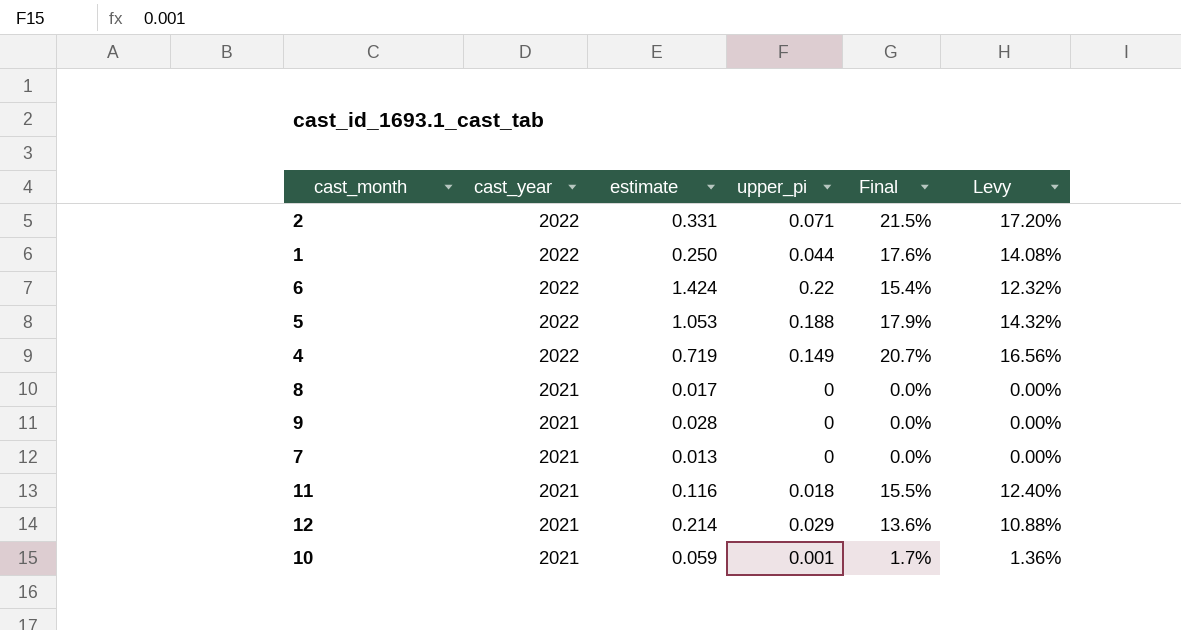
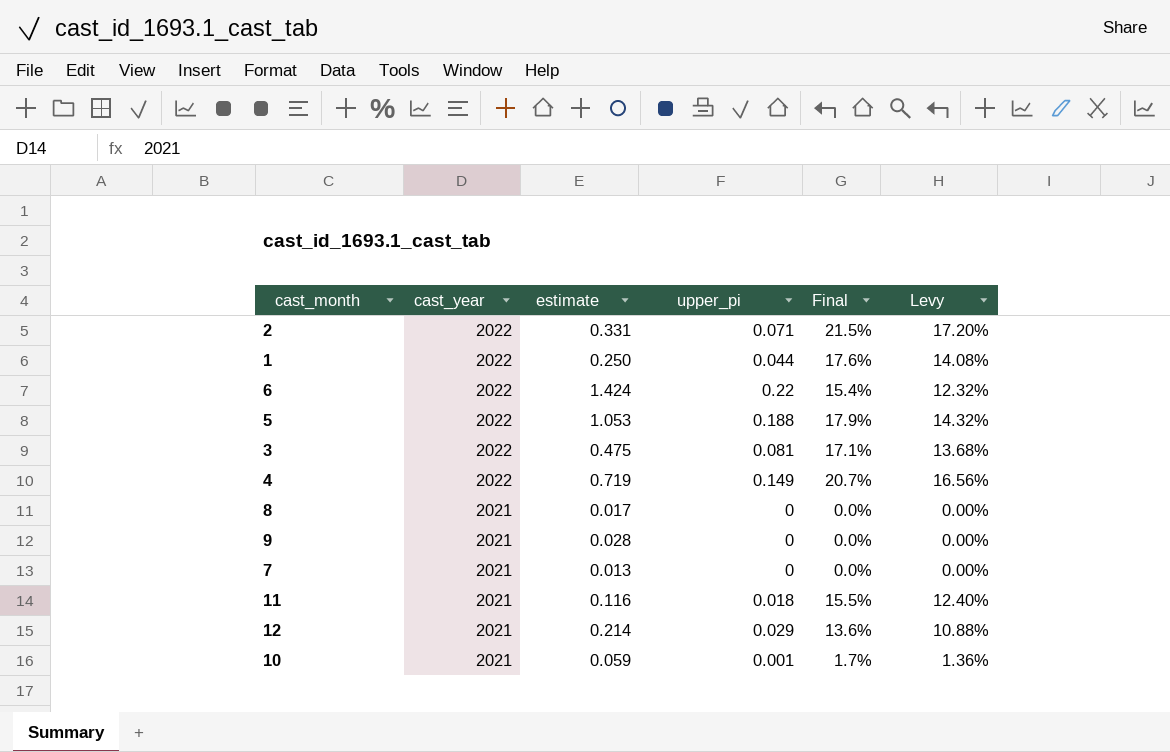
row 3: none -> 2022 | 0.475 | 0.081 | 17.1% | 13.68%

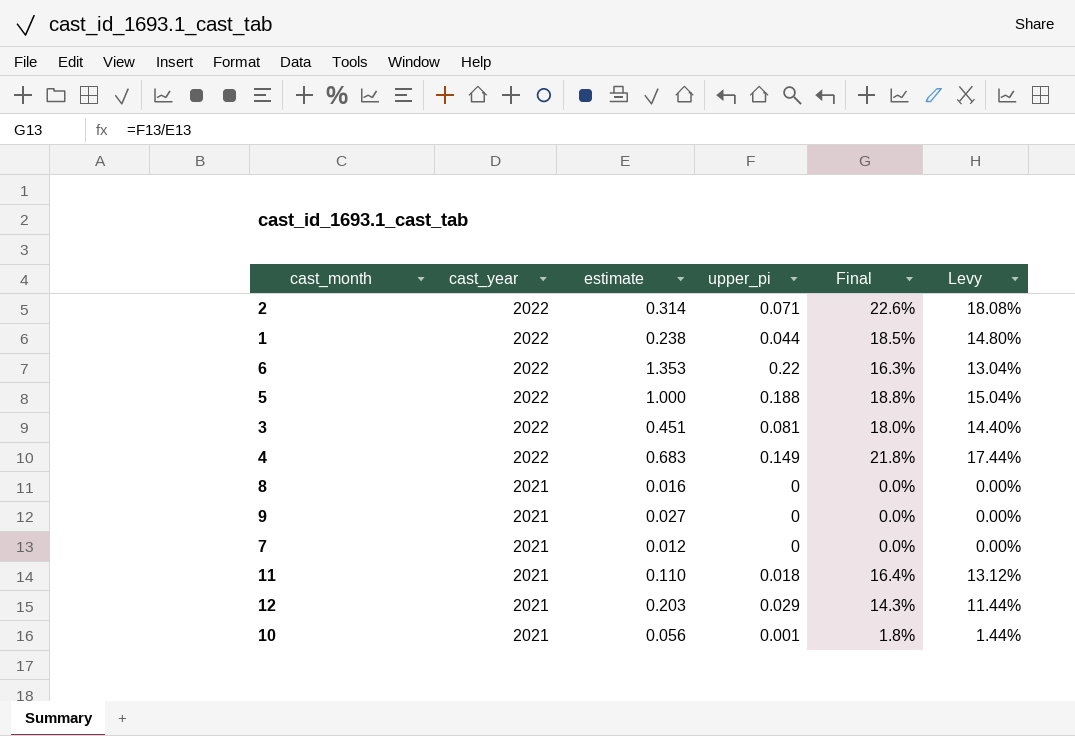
2 | estimate: 0.331 -> 0.314
2 | Final: 21.5% -> 22.6%
2 | Levy: 17.20% -> 18.08%
1 | estimate: 0.250 -> 0.238
1 | Final: 17.6% -> 18.5%
1 | Levy: 14.08% -> 14.80%
6 | estimate: 1.424 -> 1.353
6 | Final: 15.4% -> 16.3%
6 | Levy: 12.32% -> 13.04%
5 | estimate: 1.053 -> 1.000
5 | Final: 17.9% -> 18.8%
5 | Levy: 14.32% -> 15.04%
3 | estimate: 0.475 -> 0.451
3 | Final: 17.1% -> 18.0%
3 | Levy: 13.68% -> 14.40%
4 | estimate: 0.719 -> 0.683
4 | Final: 20.7% -> 21.8%
4 | Levy: 16.56% -> 17.44%
8 | estimate: 0.017 -> 0.016
9 | estimate: 0.028 -> 0.027
7 | estimate: 0.013 -> 0.012
11 | estimate: 0.116 -> 0.110
11 | Final: 15.5% -> 16.4%
11 | Levy: 12.40% -> 13.12%
12 | estimate: 0.214 -> 0.203
12 | Final: 13.6% -> 14.3%
12 | Levy: 10.88% -> 11.44%
10 | estimate: 0.059 -> 0.056
10 | Final: 1.7% -> 1.8%
10 | Levy: 1.36% -> 1.44%

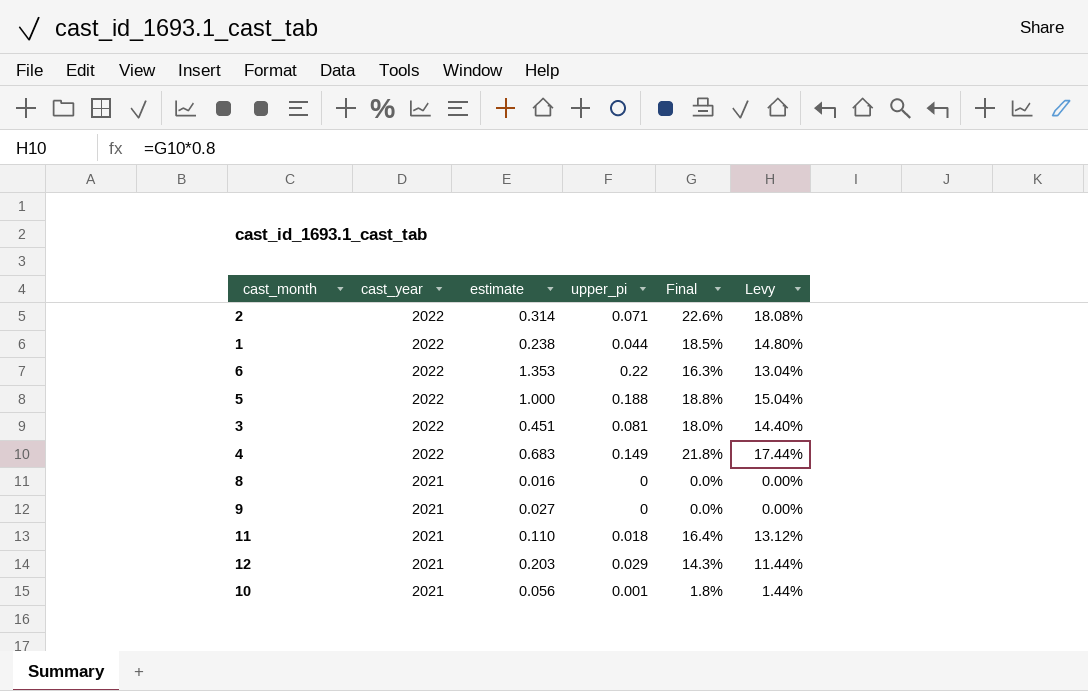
row 7: 2021 | 0.012 | 0 | 0.0% | 0.00% -> none

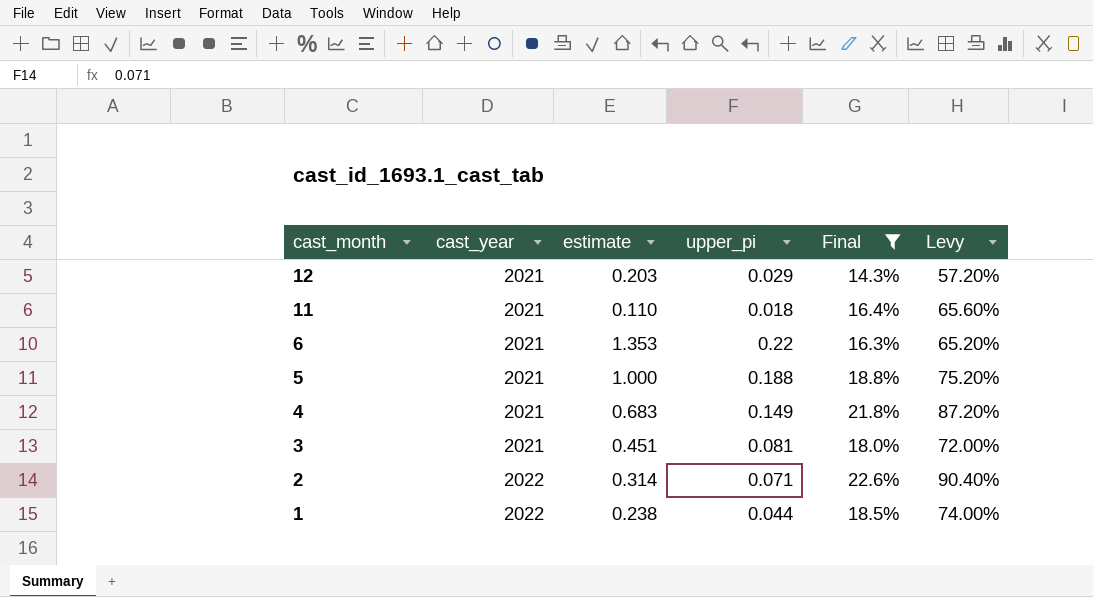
filter: none -> Final >= 14.3%
row order: cast_year descending -> cast_month descending
column Levy | formula: [Final] * 0.8 -> [Final] * 4
6 | cast_year: 2022 -> 2021
5 | cast_year: 2022 -> 2021
4 | cast_year: 2022 -> 2021
3 | cast_year: 2022 -> 2021

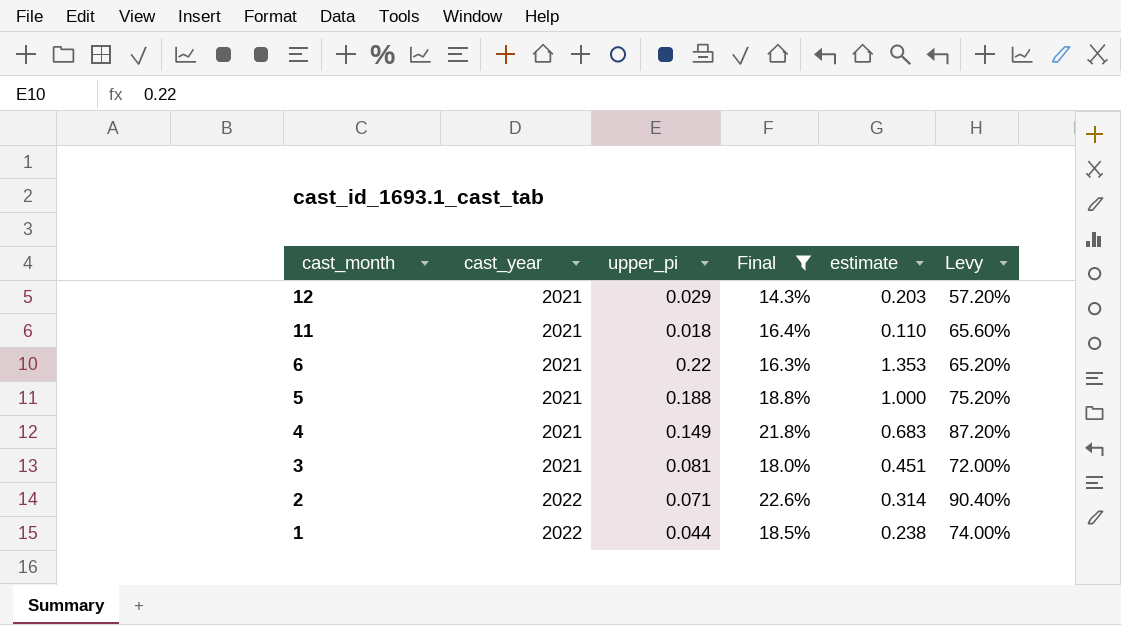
column estimate | position: 3 -> 5

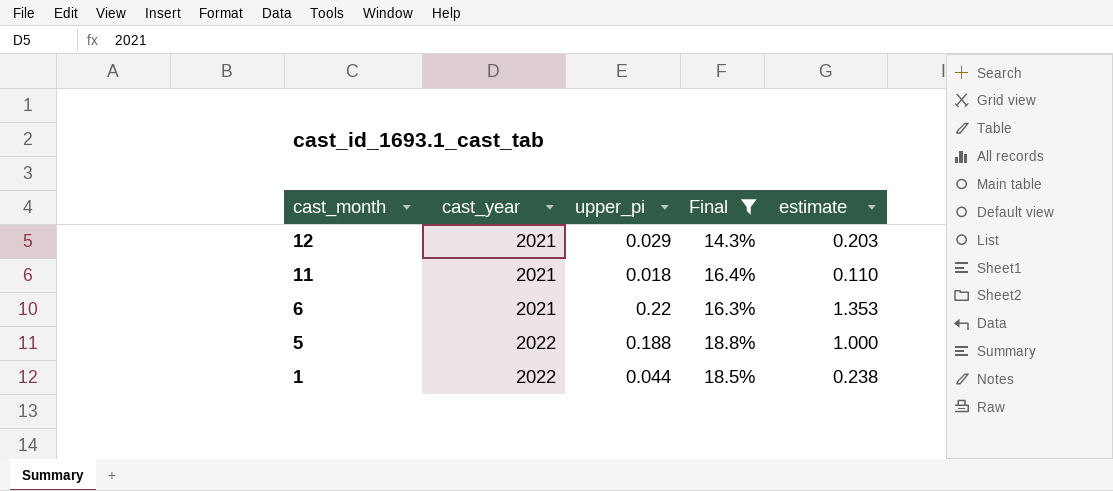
column Levy | formula: [Final] * 4 -> none
row 4: 2021 | 0.149 | 21.8% | 0.683 | 87.20% -> none
row 3: 2021 | 0.081 | 18.0% | 0.451 | 72.00% -> none
row 2: 2022 | 0.071 | 22.6% | 0.314 | 90.40% -> none
5 | cast_year: 2021 -> 2022

